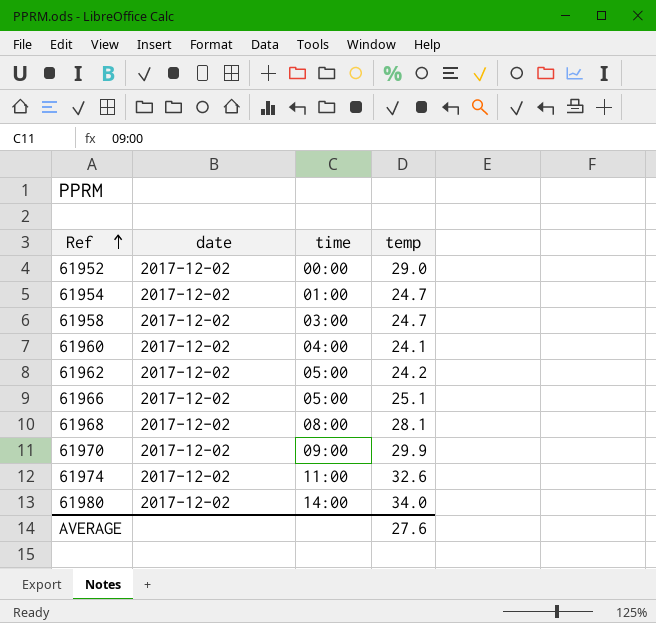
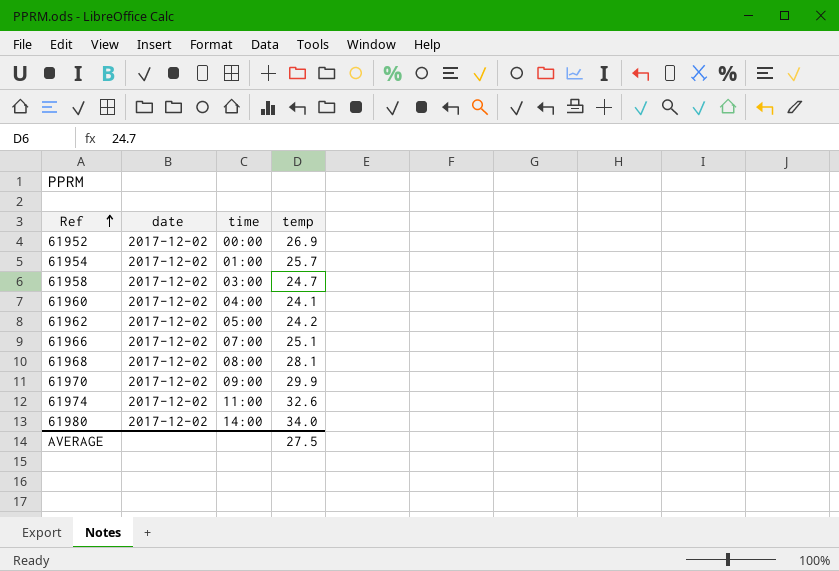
61952 | temp: 29.0 -> 26.9
61954 | temp: 24.7 -> 25.7
61966 | time: 05:00 -> 07:00
AVERAGE | temp: 27.6 -> 27.5

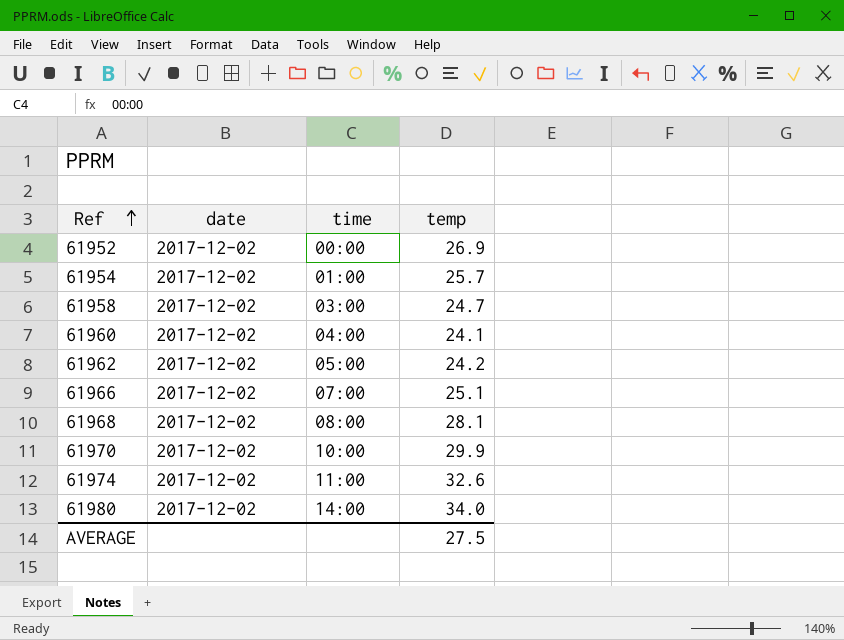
61970 | time: 09:00 -> 10:00

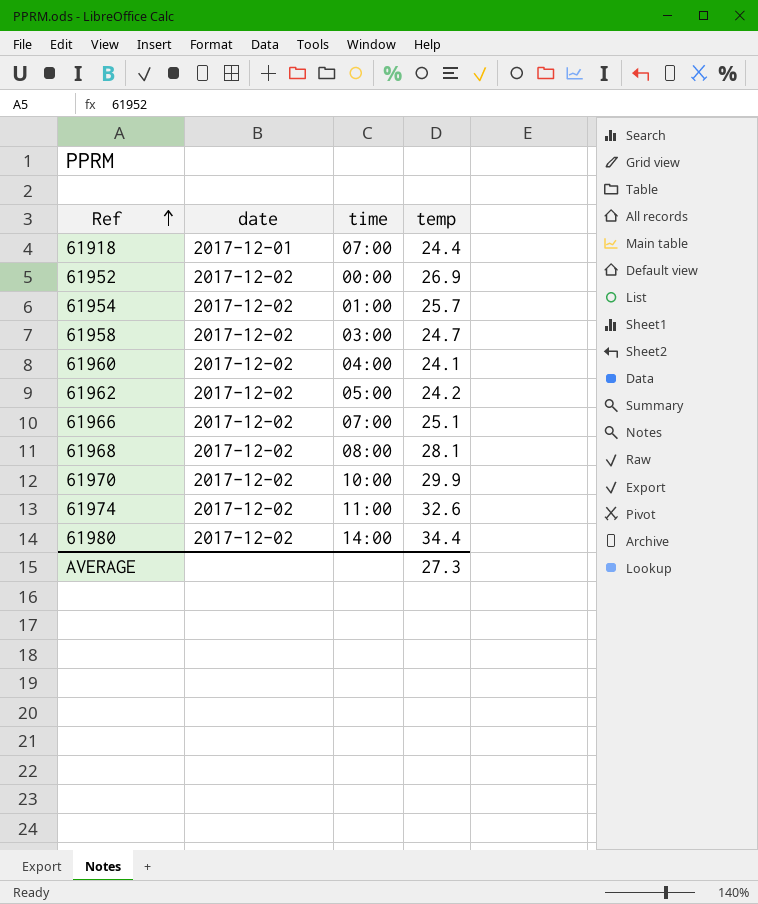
row 61918: none -> 2017-12-01 | 07:00 | 24.4
61980 | temp: 34.0 -> 34.4
AVERAGE | temp: 27.5 -> 27.3

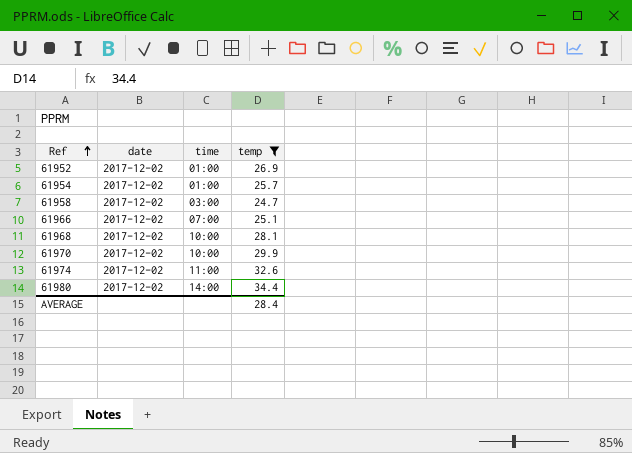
filter: none -> temp >= 24.7
61952 | time: 00:00 -> 01:00
61968 | time: 08:00 -> 10:00
AVERAGE | temp: 27.3 -> 28.4

